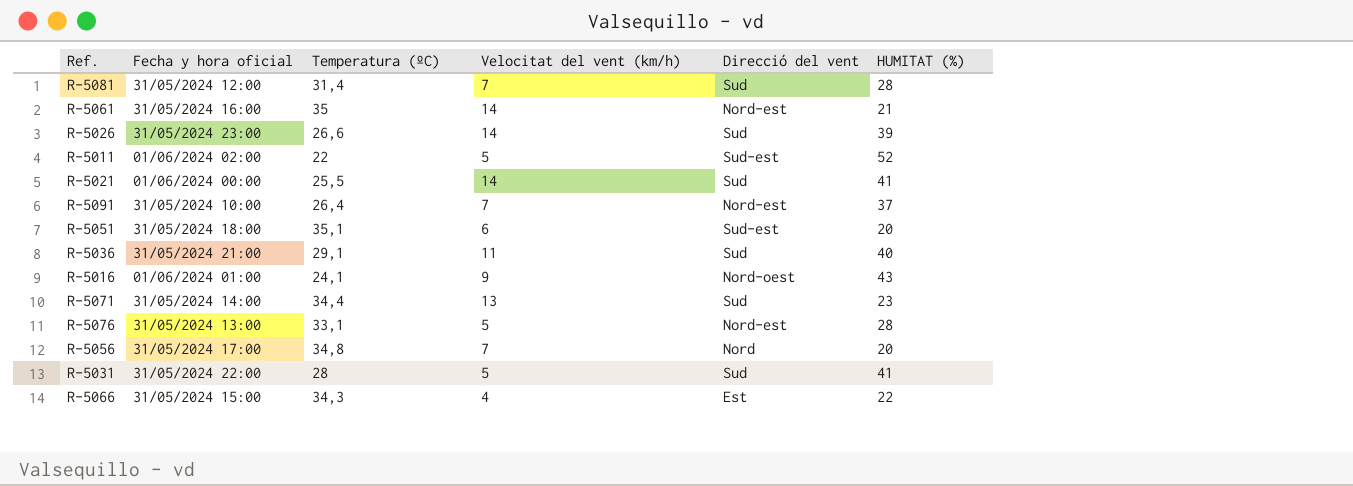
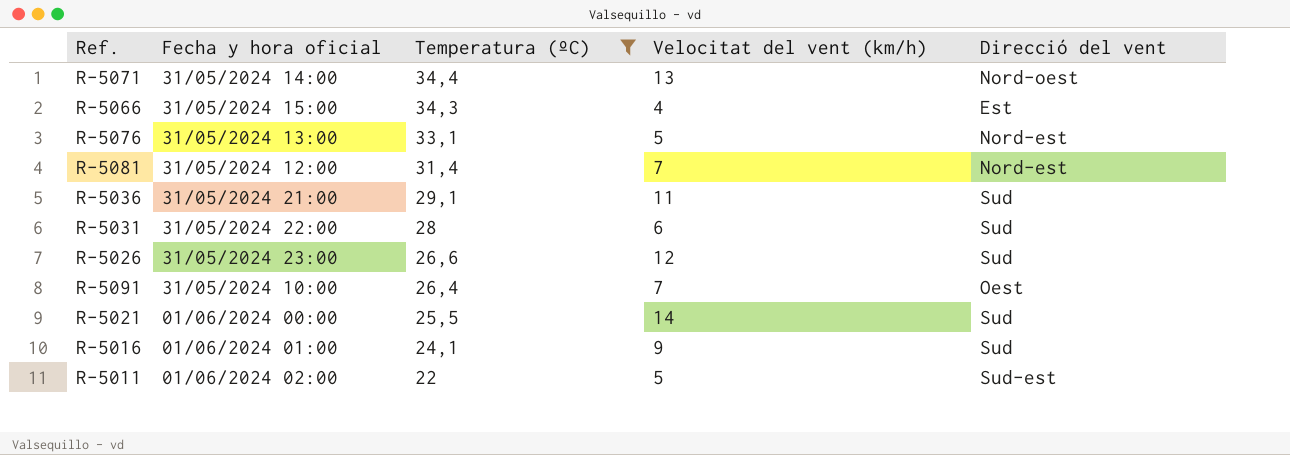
filter: none -> Temperatura (ºC) <= 34,4
row order: none -> Temperatura (ºC) descending
column HUMITAT (%) | position: 6 -> none
R-5071 | Direcció del vent: Sud -> Nord-oest
R-5081 | Direcció del vent: Sud -> Nord-est
R-5031 | Velocitat del vent (km/h): 5 -> 6
R-5026 | Velocitat del vent (km/h): 14 -> 12
R-5091 | Direcció del vent: Nord-est -> Oest
R-5016 | Direcció del vent: Nord-oest -> Sud

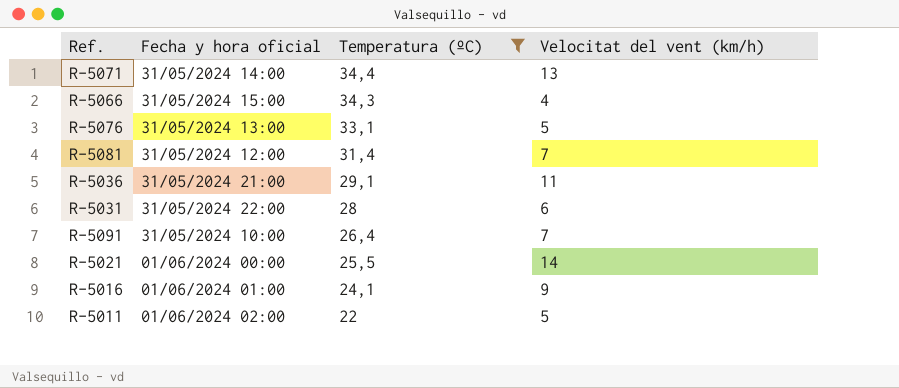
column Direcció del vent | position: 5 -> none
row R-5026: 31/05/2024 23:00 | 26,6 | 12 | Sud -> none

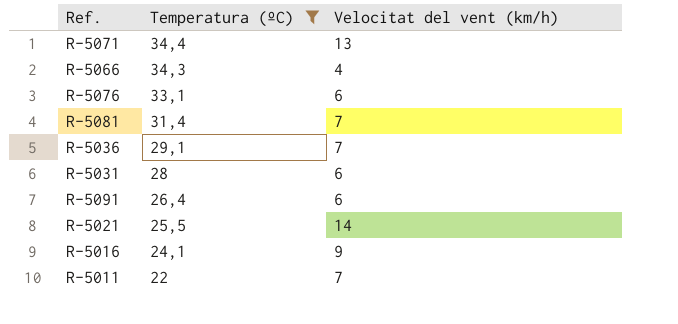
column Fecha y hora oficial | position: 2 -> none
R-5076 | Velocitat del vent (km/h): 5 -> 6
R-5036 | Velocitat del vent (km/h): 11 -> 7
R-5091 | Velocitat del vent (km/h): 7 -> 6
R-5011 | Velocitat del vent (km/h): 5 -> 7

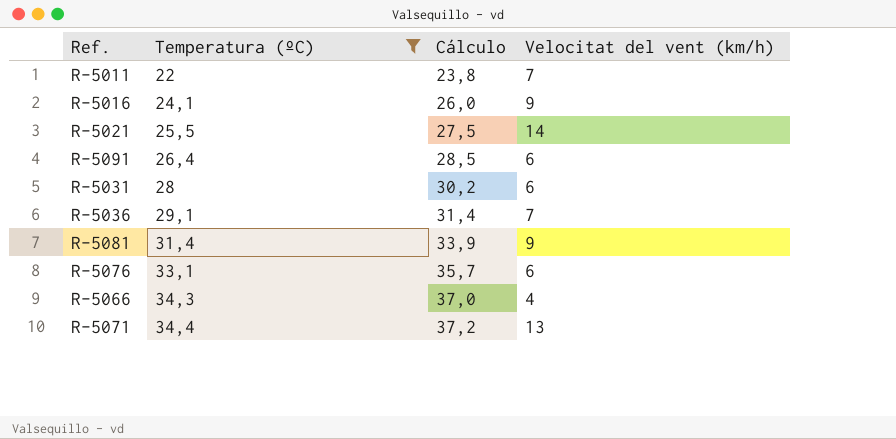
row order: Temperatura (ºC) descending -> Temperatura (ºC) ascending
column Cálculo | formula: none -> [Temperatura (ºC)] * 1,08
R-5081 | Velocitat del vent (km/h): 7 -> 9

